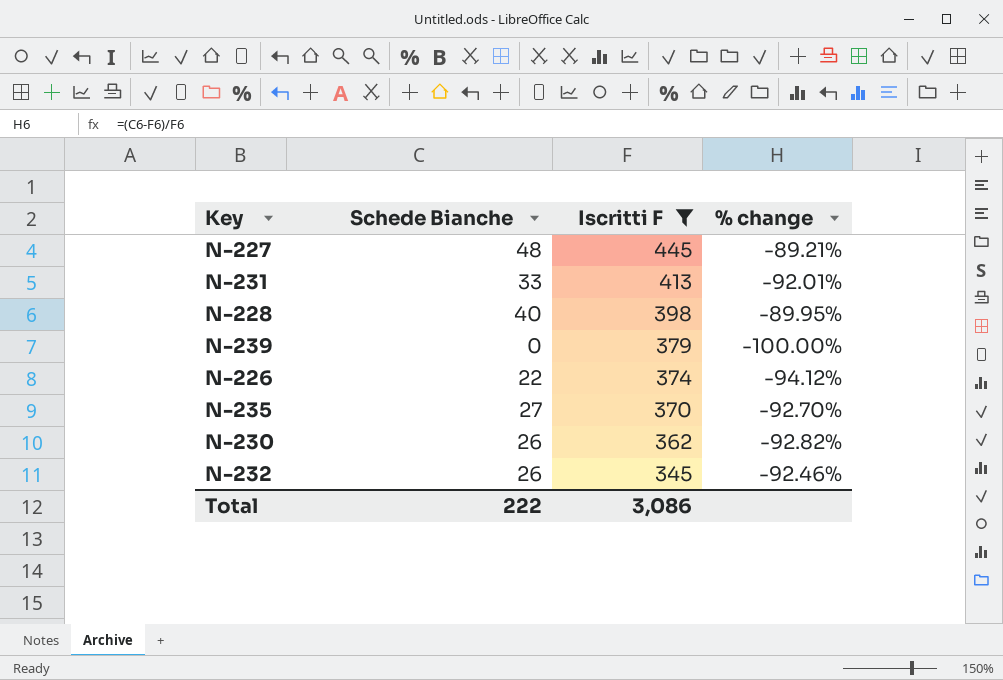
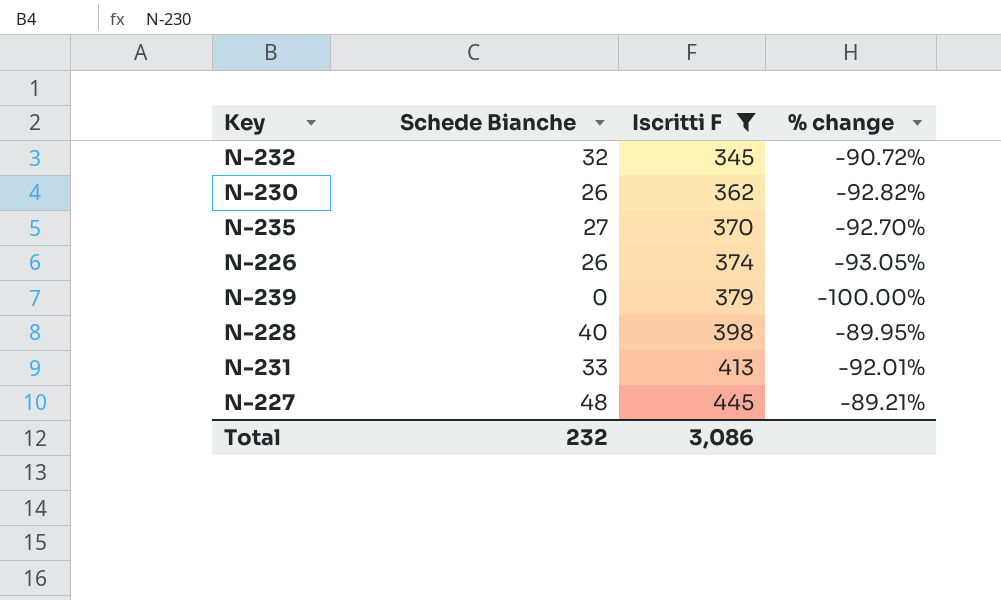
row order: Iscritti F descending -> Iscritti F ascending
N-232 | Schede Bianche: 26 -> 32
N-232 | % change: -92.46% -> -90.72%
N-226 | Schede Bianche: 22 -> 26
N-226 | % change: -94.12% -> -93.05%
Total | Schede Bianche: 222 -> 232

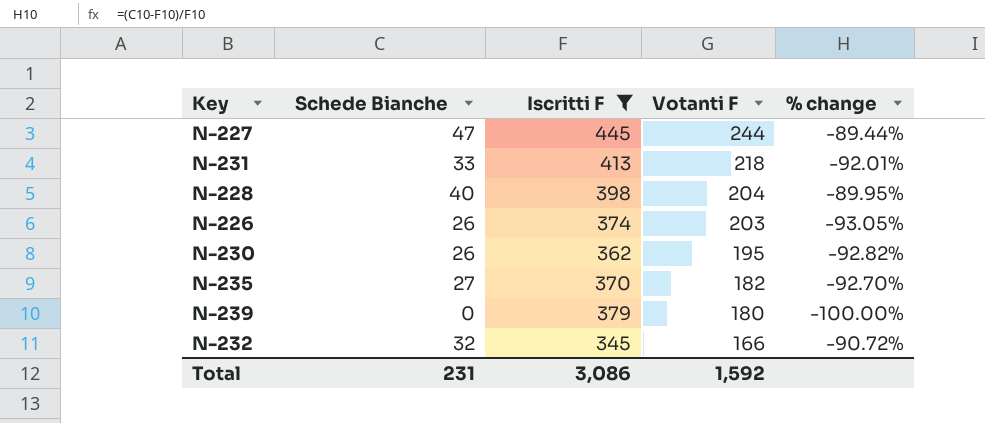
row order: Iscritti F ascending -> Votanti F descending
column Votanti F | position: none -> 4
N-227 | Schede Bianche: 48 -> 47
N-227 | % change: -89.21% -> -89.44%
Total | Schede Bianche: 232 -> 231

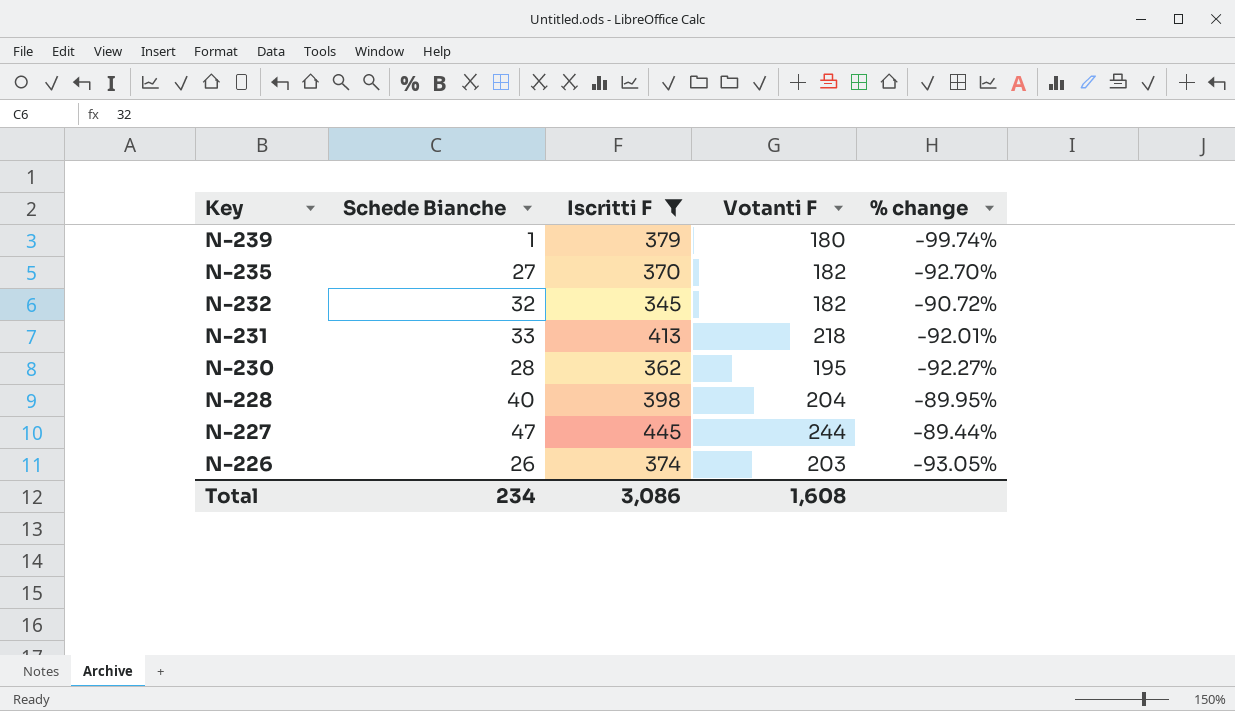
row order: Votanti F descending -> Key descending
N-239 | Schede Bianche: 0 -> 1
N-239 | % change: -100.00% -> -99.74%
N-232 | Votanti F: 166 -> 182
N-230 | Schede Bianche: 26 -> 28
N-230 | % change: -92.82% -> -92.27%
Total | Schede Bianche: 231 -> 234
Total | Votanti F: 1,592 -> 1,608

